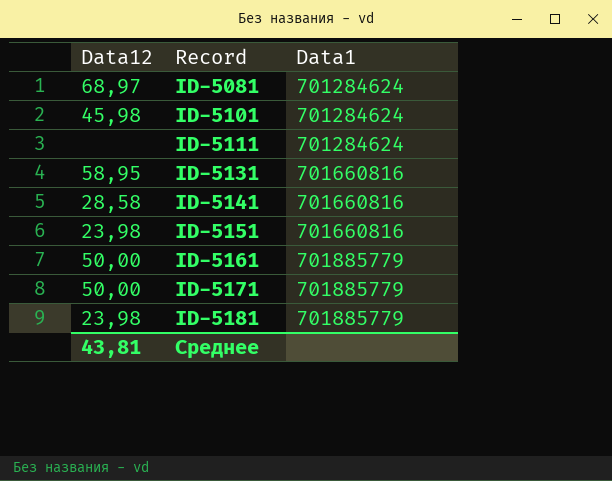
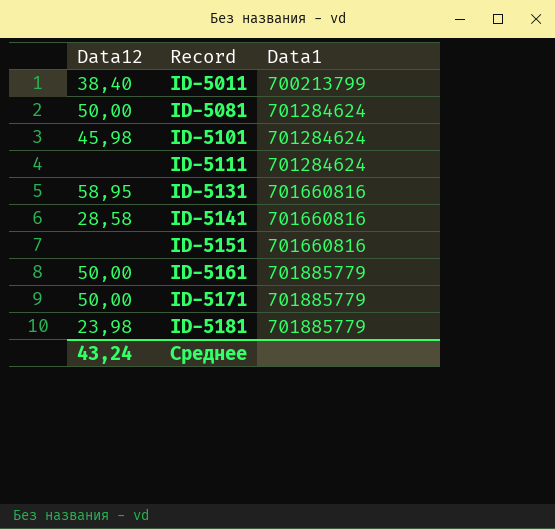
row ID-5011: none -> 38,40 | 700213799
ID-5081 | Data12: 68,97 -> 50,00
ID-5151 | Data12: 23,98 -> none
Среднее | Data12: 43,81 -> 43,24

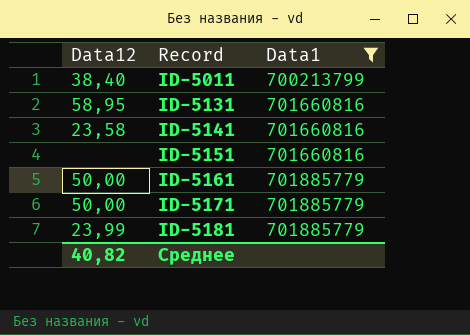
filter: none -> Data1 != 701284624
ID-5141 | Data12: 28,58 -> 23,58
ID-5181 | Data12: 23,98 -> 23,99
Среднее | Data12: 43,24 -> 40,82

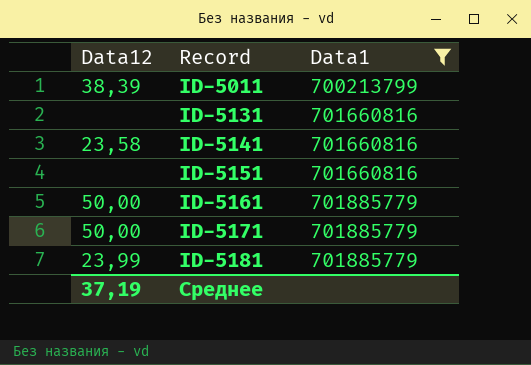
ID-5011 | Data12: 38,40 -> 38,39
ID-5131 | Data12: 58,95 -> none
Среднее | Data12: 40,82 -> 37,19

